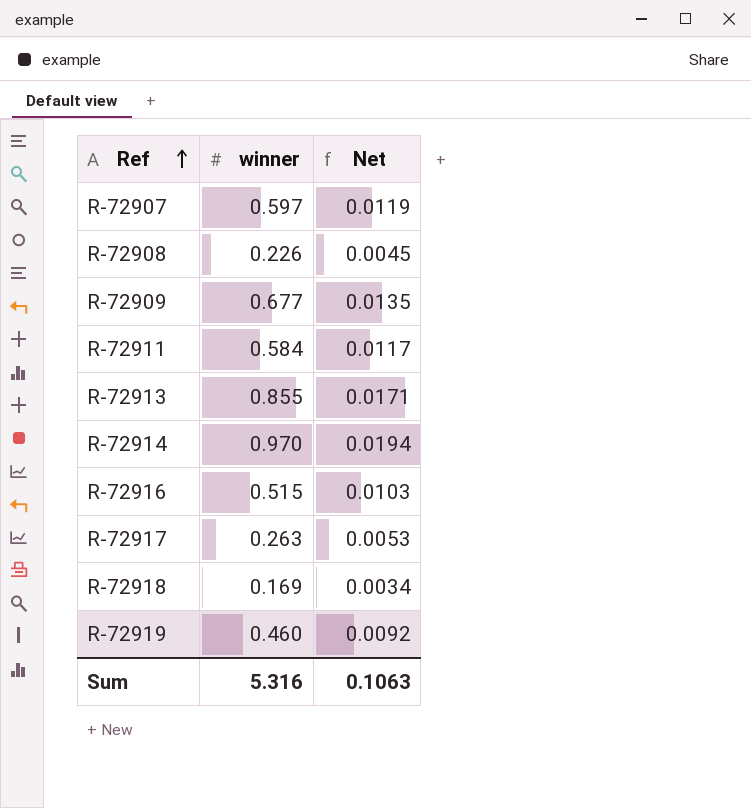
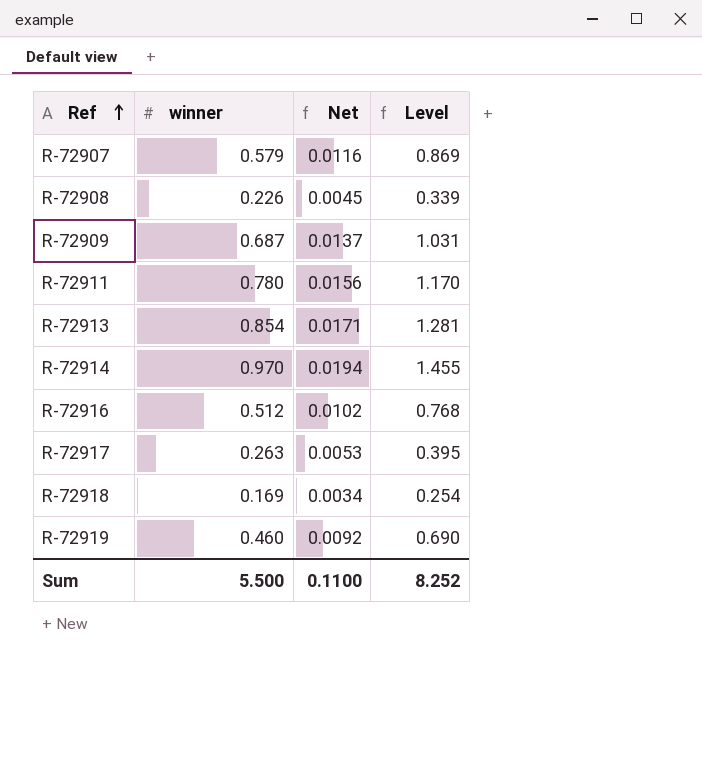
column Level | formula: none -> [winner] * 1.5
R-72907 | winner: 0.597 -> 0.579
R-72907 | Net: 0.0119 -> 0.0116
R-72909 | winner: 0.677 -> 0.687
R-72909 | Net: 0.0135 -> 0.0137
R-72911 | winner: 0.584 -> 0.780
R-72911 | Net: 0.0117 -> 0.0156
R-72913 | winner: 0.855 -> 0.854
R-72916 | winner: 0.515 -> 0.512
R-72916 | Net: 0.0103 -> 0.0102
Sum | winner: 5.316 -> 5.500
Sum | Net: 0.1063 -> 0.1100

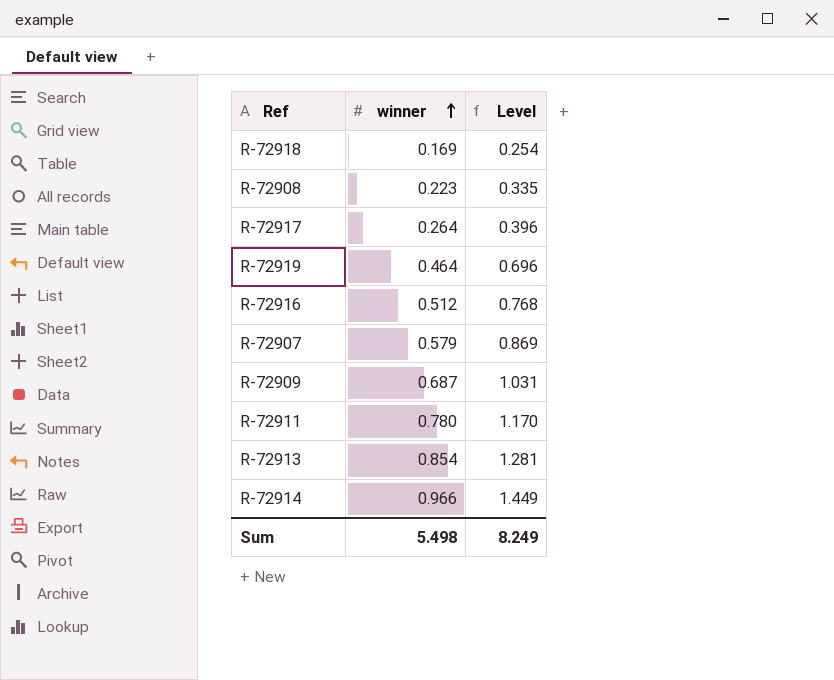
row order: Ref ascending -> winner ascending
column Net | formula: [winner] * 0.02 -> none
R-72908 | winner: 0.226 -> 0.223
R-72908 | Level: 0.339 -> 0.335
R-72917 | winner: 0.263 -> 0.264
R-72917 | Level: 0.395 -> 0.396
R-72919 | winner: 0.460 -> 0.464
R-72919 | Level: 0.690 -> 0.696
R-72914 | winner: 0.970 -> 0.966
R-72914 | Level: 1.455 -> 1.449
Sum | winner: 5.500 -> 5.498
Sum | Level: 8.252 -> 8.249

